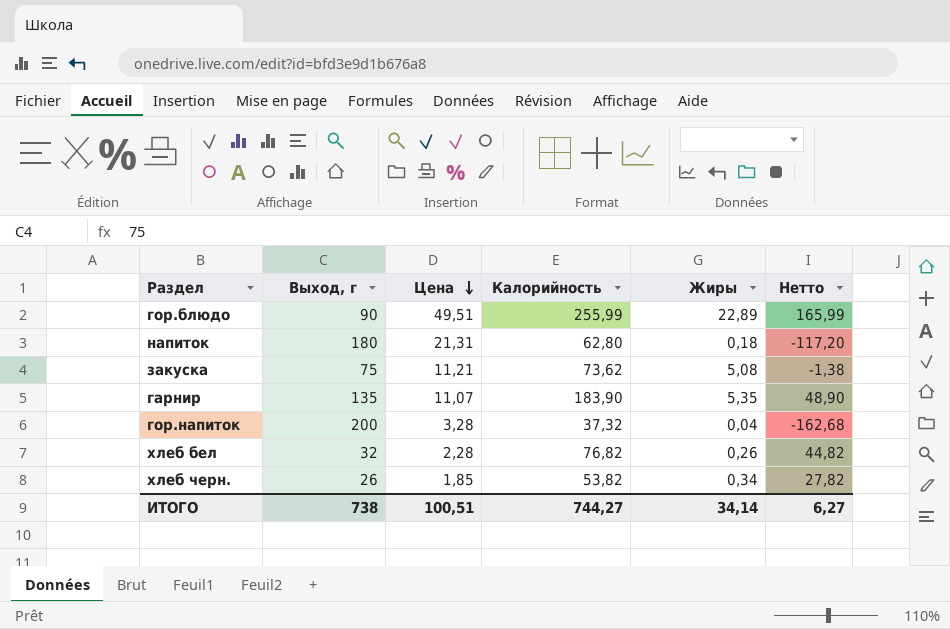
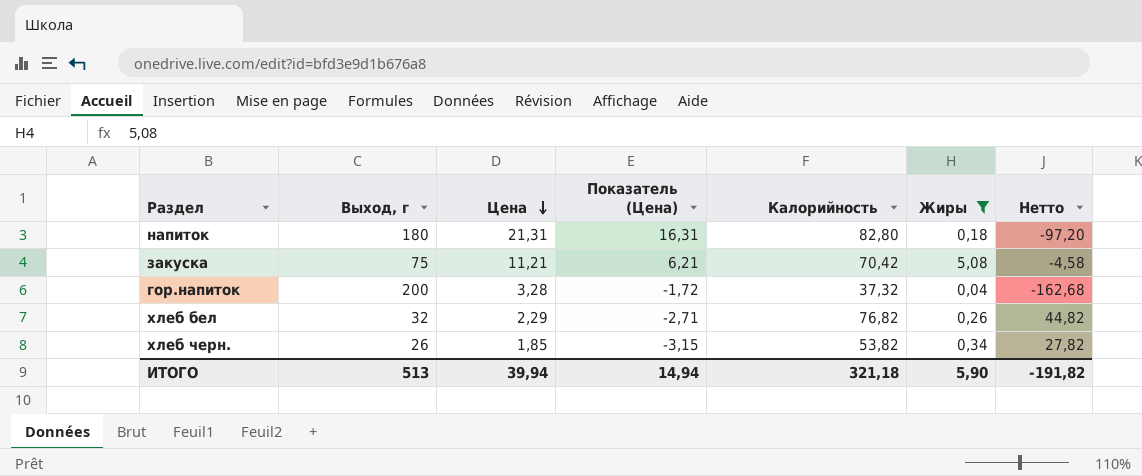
filter: none -> Жиры <= 5,08
column Показатель (Цена) | formula: none -> [Цена] - 5
напиток | Калорийность: 62,80 -> 82,80
напиток | Нетто: -117,20 -> -97,20
закуска | Калорийность: 73,62 -> 70,42
закуска | Нетто: -1,38 -> -4,58
хлеб бел | Цена: 2,28 -> 2,29
ИТОГО | Выход, г: 738 -> 513
ИТОГО | Цена: 100,51 -> 39,94
ИТОГО | Калорийность: 744,27 -> 321,18
ИТОГО | Жиры: 34,14 -> 5,90
ИТОГО | Нетто: 6,27 -> -191,82

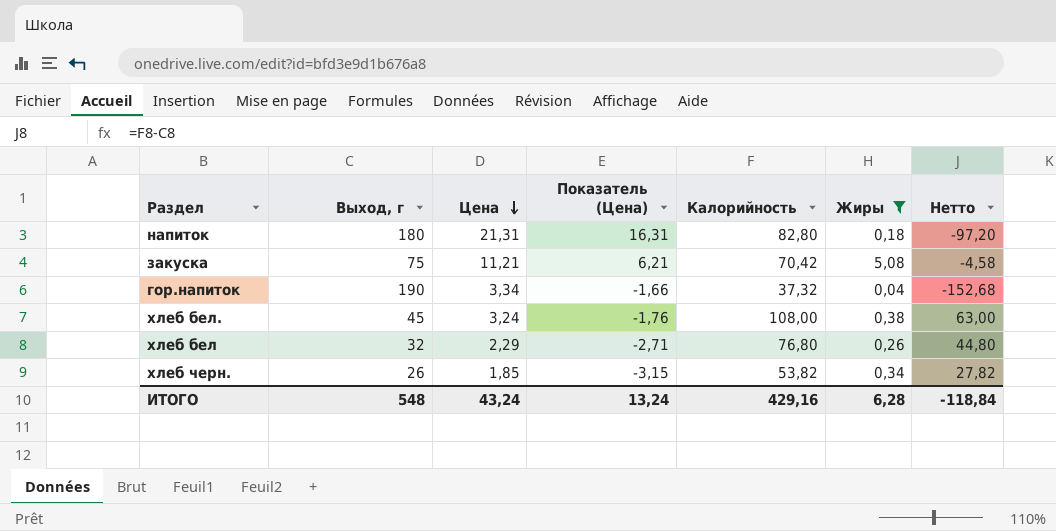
гор.напиток | Выход, г: 200 -> 190
гор.напиток | Цена: 3,28 -> 3,34
гор.напиток | Показатель (Цена): -1,72 -> -1,66
гор.напиток | Нетто: -162,68 -> -152,68
row хлеб бел.: none -> 45 | 3,24 | -1,76 | 108,00 | 0,38 | 63,00
хлеб бел | Калорийность: 76,82 -> 76,80
хлеб бел | Нетто: 44,82 -> 44,80
ИТОГО | Выход, г: 513 -> 548
ИТОГО | Цена: 39,94 -> 43,24
ИТОГО | Показатель (Цена): 14,94 -> 13,24
ИТОГО | Калорийность: 321,18 -> 429,16
ИТОГО | Жиры: 5,90 -> 6,28
ИТОГО | Нетто: -191,82 -> -118,84

